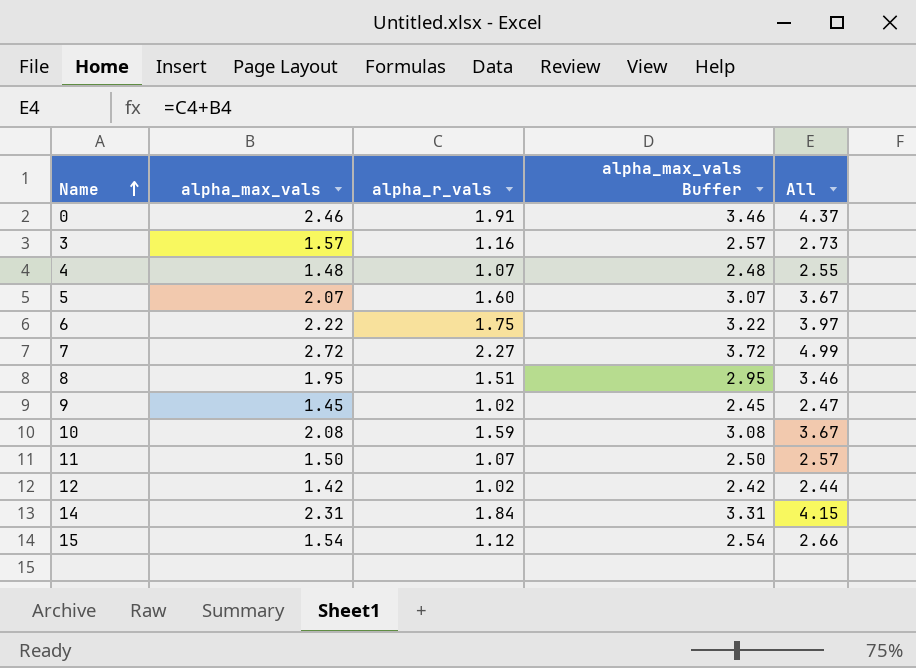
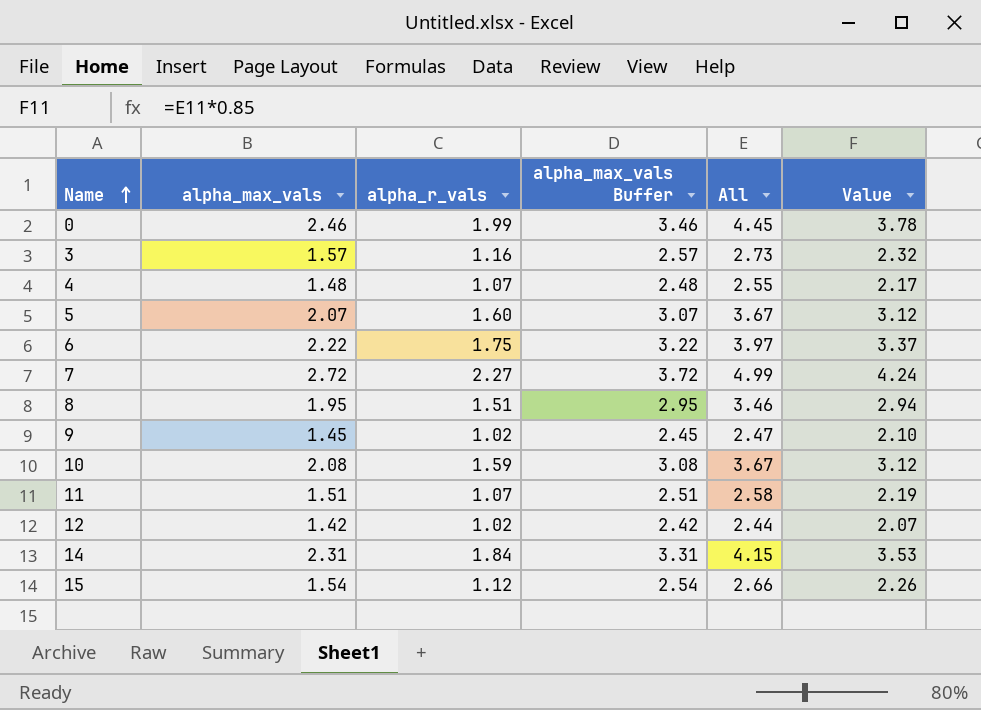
column Value | formula: none -> [All] * 0.85
0 | alpha_r_vals: 1.91 -> 1.99
0 | All: 4.37 -> 4.45
11 | alpha_max_vals: 1.50 -> 1.51
11 | alpha_max_vals Buffer: 2.50 -> 2.51
11 | All: 2.57 -> 2.58

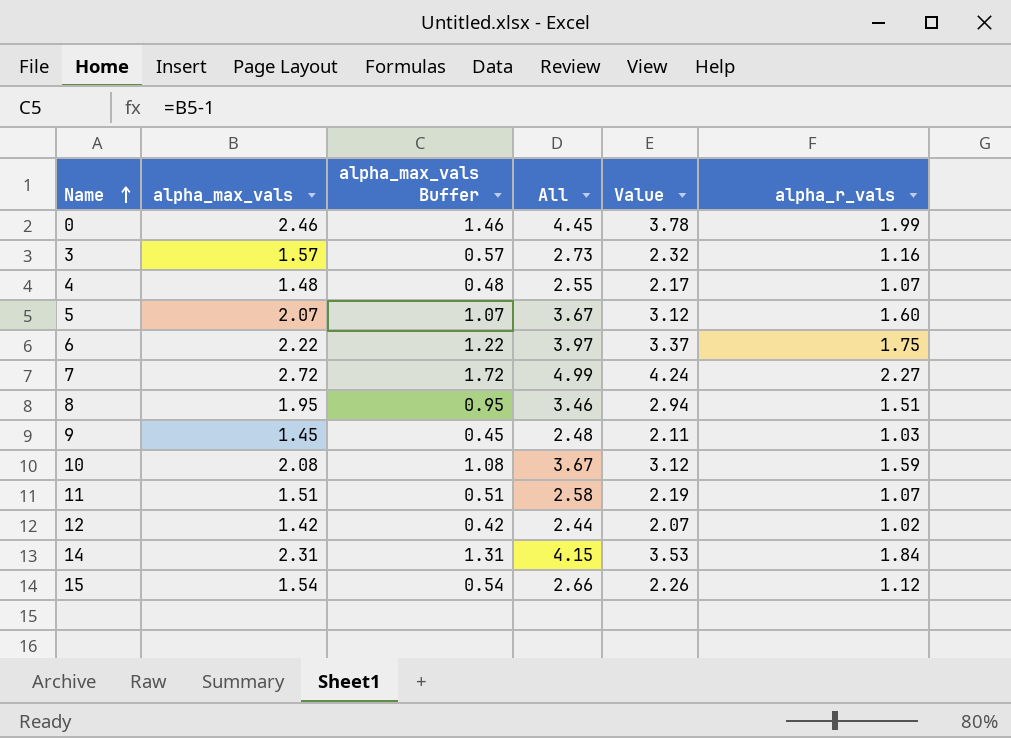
column alpha_max_vals Buffer | formula: [alpha_max_vals] + 1 -> [alpha_max_vals] - 1
column alpha_r_vals | position: 3 -> 6
9 | All: 2.47 -> 2.48
9 | Value: 2.10 -> 2.11
9 | alpha_r_vals: 1.02 -> 1.03

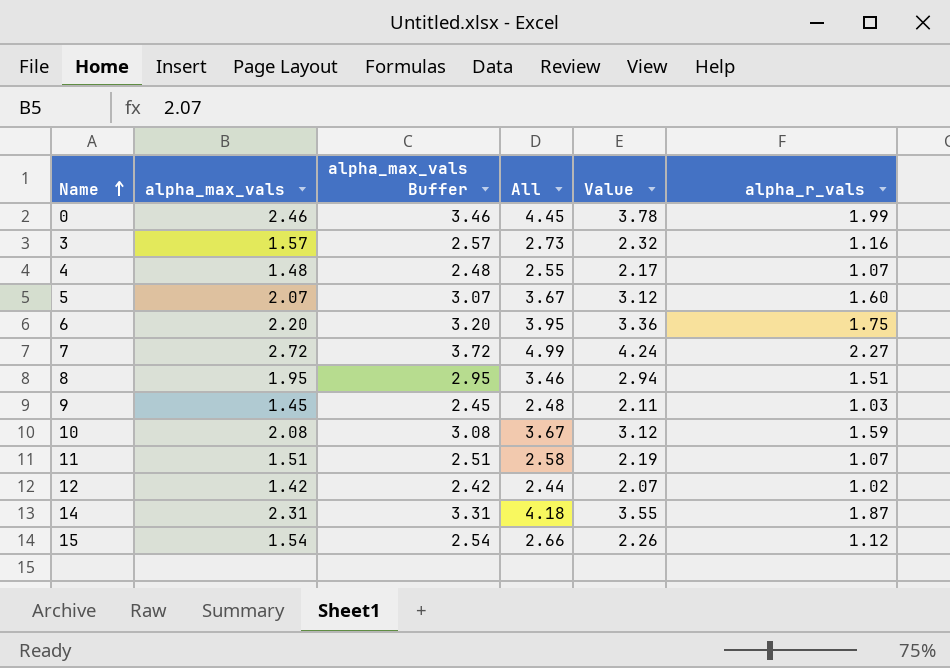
column alpha_max_vals Buffer | formula: [alpha_max_vals] - 1 -> [alpha_max_vals] + 1
6 | alpha_max_vals: 2.22 -> 2.20
6 | All: 3.97 -> 3.95
6 | Value: 3.37 -> 3.36
14 | All: 4.15 -> 4.18
14 | Value: 3.53 -> 3.55
14 | alpha_r_vals: 1.84 -> 1.87

